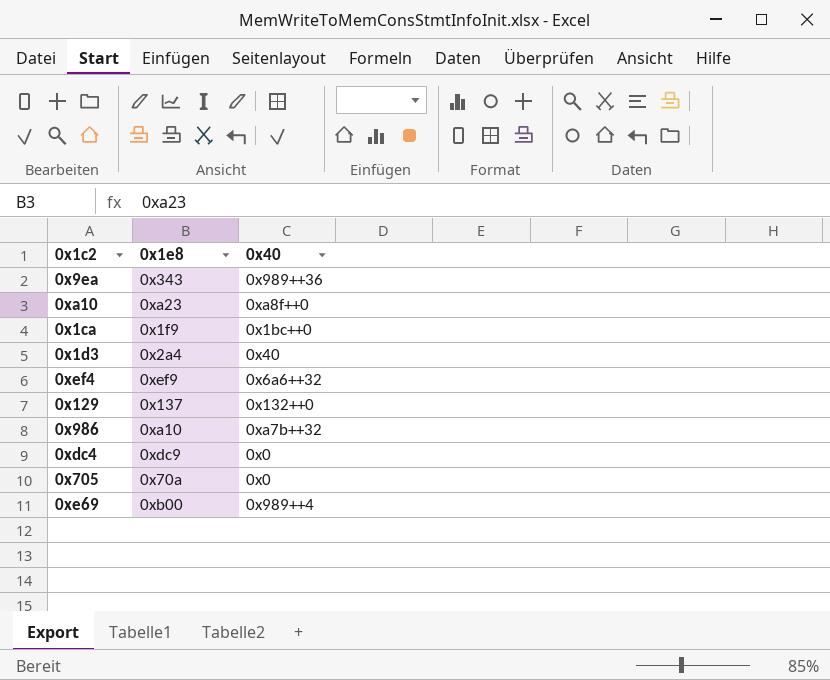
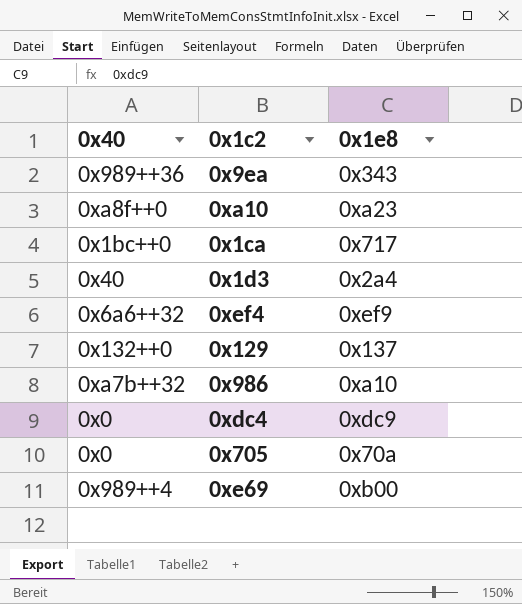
column 0x40 | position: 3 -> 1
0x1ca | 0x1e8: 0x1f9 -> 0x717

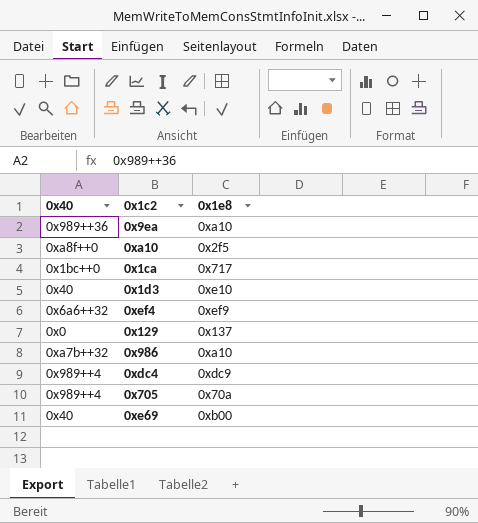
0x9ea | 0x1e8: 0x343 -> 0xa10
0xa10 | 0x1e8: 0xa23 -> 0x2f5
0x1d3 | 0x1e8: 0x2a4 -> 0xe10
0x129 | 0x40: 0x132++0 -> 0x0
0xdc4 | 0x40: 0x0 -> 0x989++4
0x705 | 0x40: 0x0 -> 0x989++4
0xe69 | 0x40: 0x989++4 -> 0x40

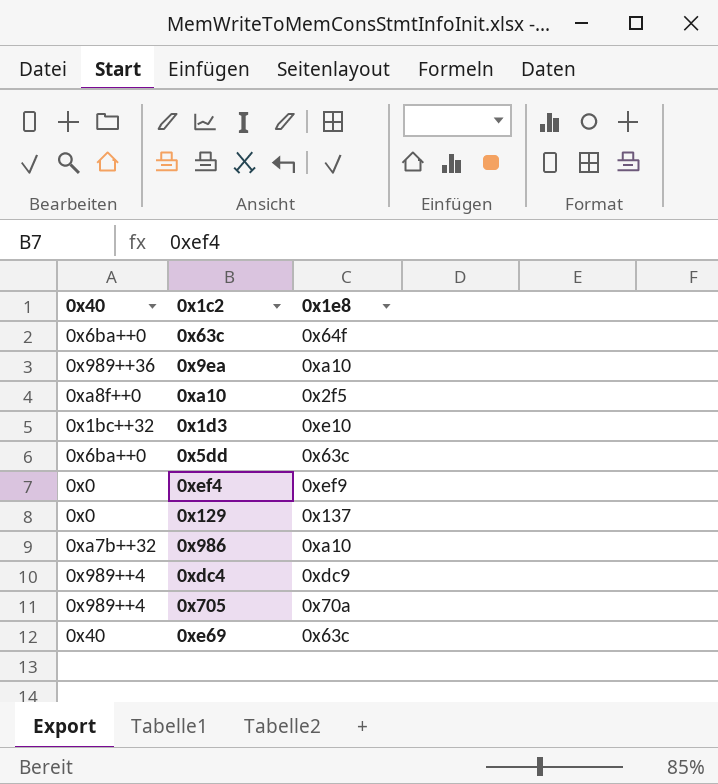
row 0x1ca: 0x1bc++0 | 0x717 -> none
row 0x63c: none -> 0x6ba++0 | 0x64f
0x1d3 | 0x40: 0x40 -> 0x1bc++32
row 0x5dd: none -> 0x6ba++0 | 0x63c
0xef4 | 0x40: 0x6a6++32 -> 0x0
0xe69 | 0x1e8: 0xb00 -> 0x63c

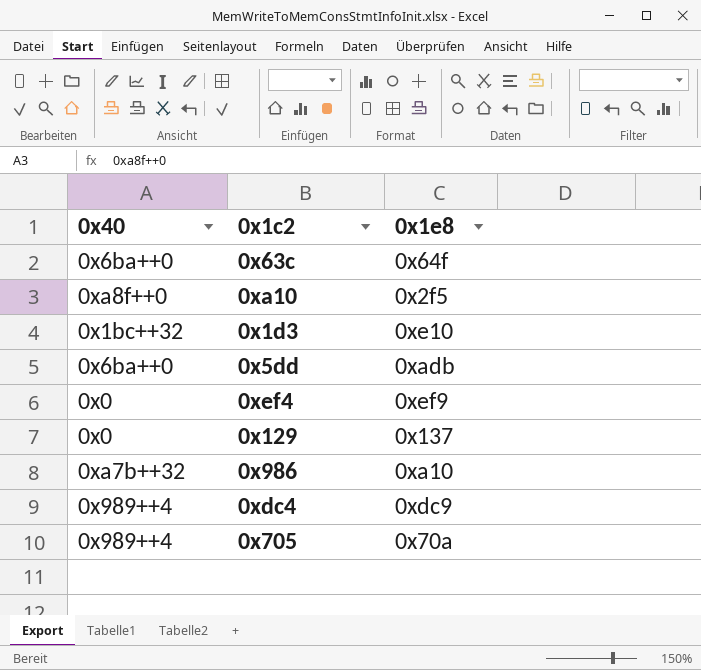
row 0x9ea: 0x989++36 | 0xa10 -> none
row 0xe69: 0x40 | 0x63c -> none
0x5dd | 0x1e8: 0x63c -> 0xadb

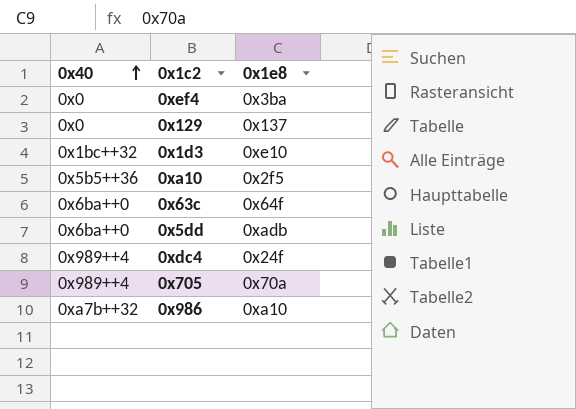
row order: none -> 0x40 ascending
0xef4 | 0x1e8: 0xef9 -> 0x3ba
0xa10 | 0x40: 0xa8f++0 -> 0x5b5++36
0xdc4 | 0x1e8: 0xdc9 -> 0x24f

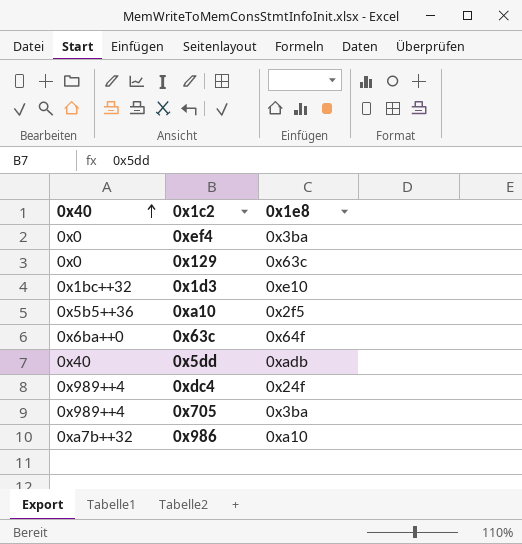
0x129 | 0x1e8: 0x137 -> 0x63c
0x5dd | 0x40: 0x6ba++0 -> 0x40
0x705 | 0x1e8: 0x70a -> 0x3ba

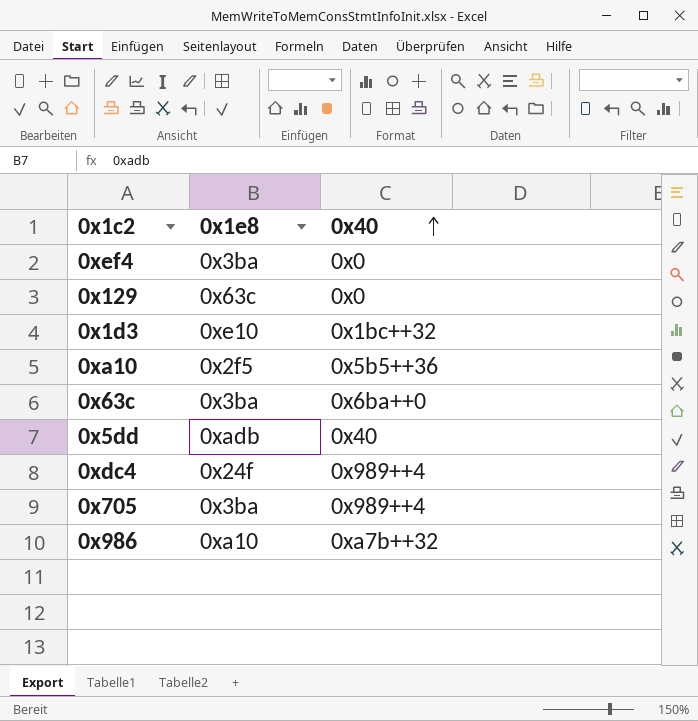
column 0x40 | position: 1 -> 3
0x63c | 0x1e8: 0x64f -> 0x3ba

